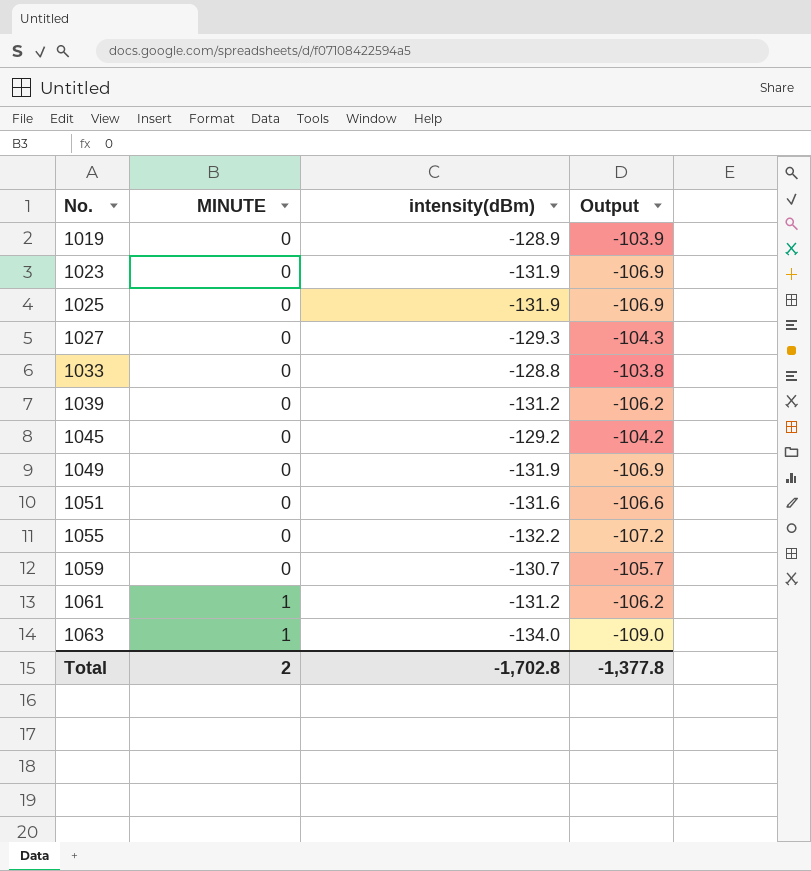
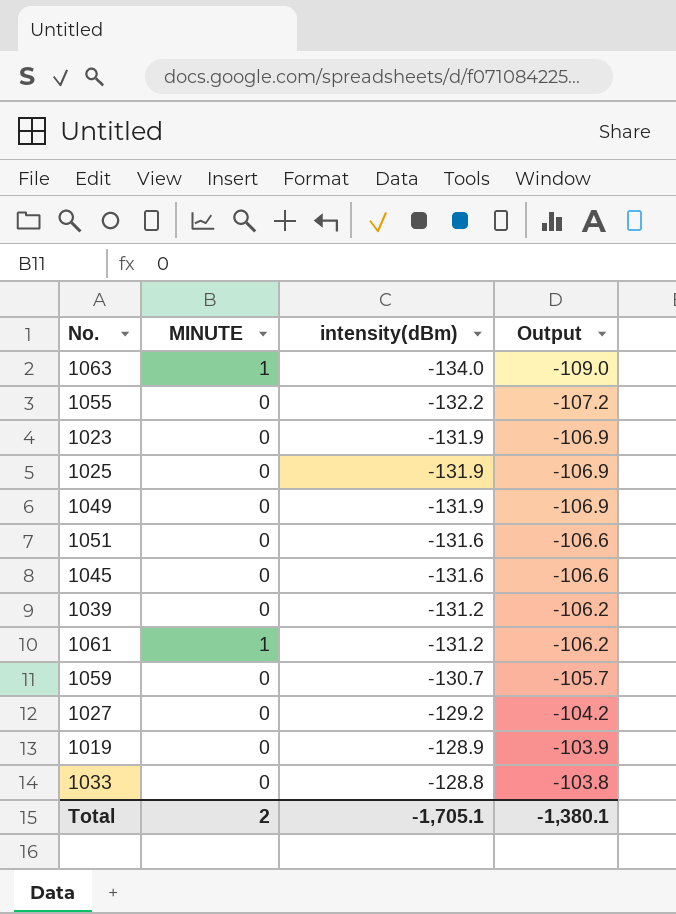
row order: No. ascending -> intensity(dBm) ascending
1045 | intensity(dBm): -129.2 -> -131.6
1045 | Output: -104.2 -> -106.6
1027 | intensity(dBm): -129.3 -> -129.2
1027 | Output: -104.3 -> -104.2
Total | intensity(dBm): -1,702.8 -> -1,705.1
Total | Output: -1,377.8 -> -1,380.1

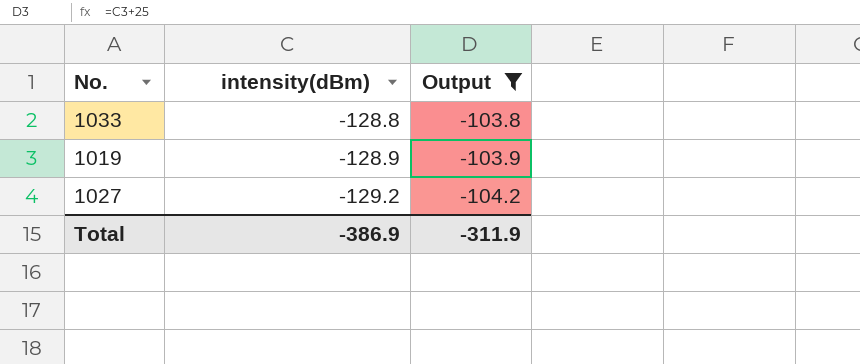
filter: none -> Output >= -104.2
row order: intensity(dBm) ascending -> intensity(dBm) descending
column MINUTE | position: 2 -> none
Total | intensity(dBm): -1,705.1 -> -386.9
Total | Output: -1,380.1 -> -311.9

